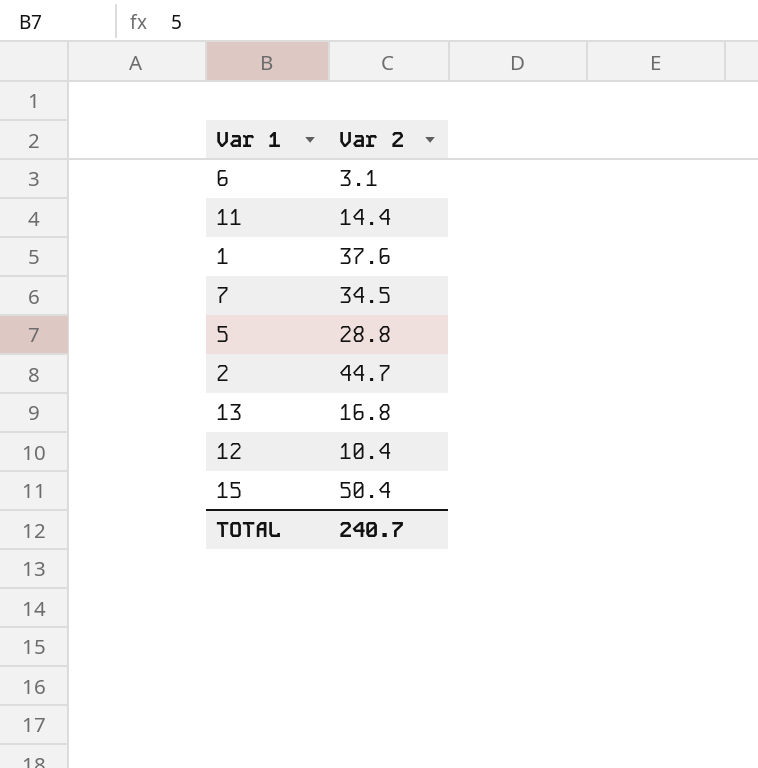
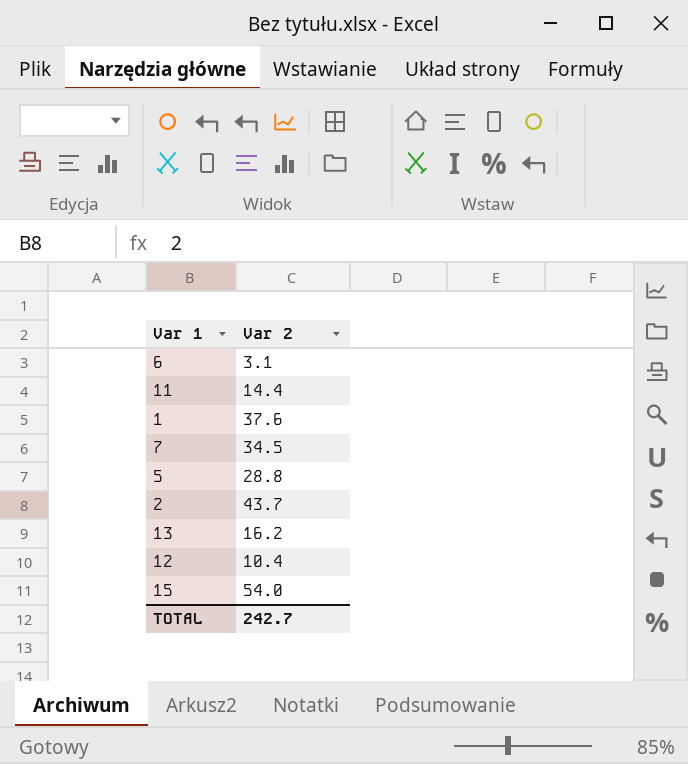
2 | Var 2: 44.7 -> 43.7
13 | Var 2: 16.8 -> 16.2
15 | Var 2: 50.4 -> 54.0
TOTAL | Var 2: 240.7 -> 242.7

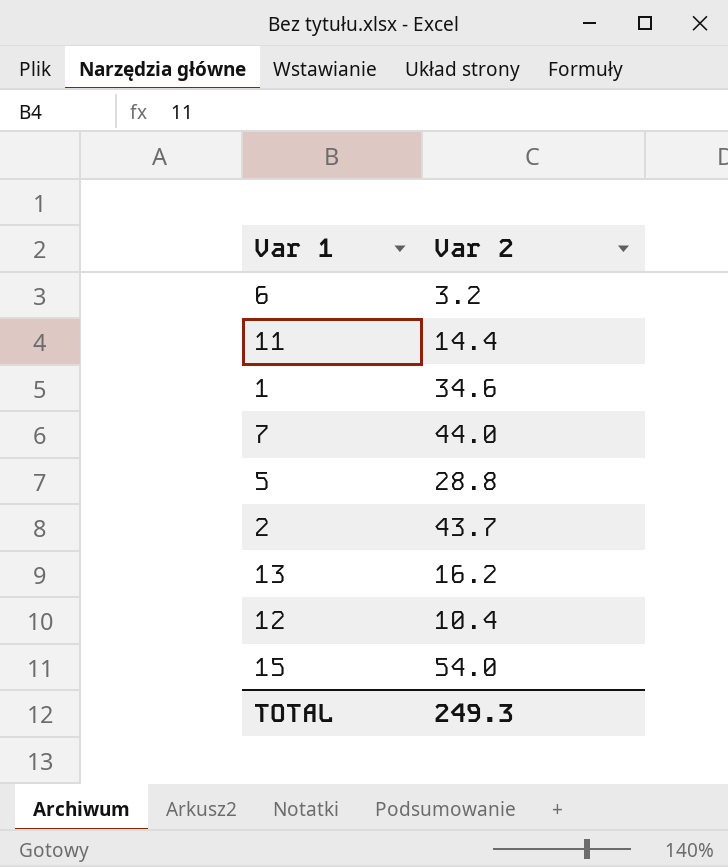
6 | Var 2: 3.1 -> 3.2
1 | Var 2: 37.6 -> 34.6
7 | Var 2: 34.5 -> 44.0
TOTAL | Var 2: 242.7 -> 249.3

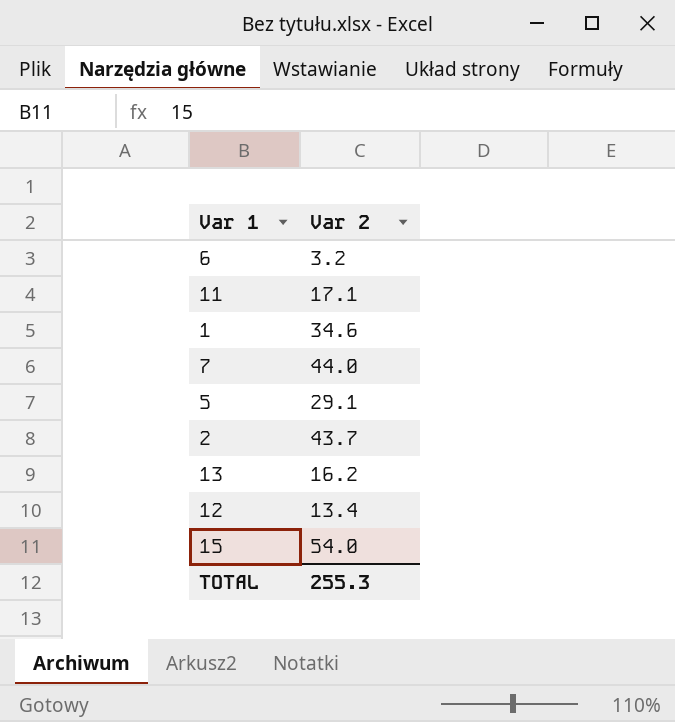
11 | Var 2: 14.4 -> 17.1
5 | Var 2: 28.8 -> 29.1
12 | Var 2: 10.4 -> 13.4
TOTAL | Var 2: 249.3 -> 255.3

